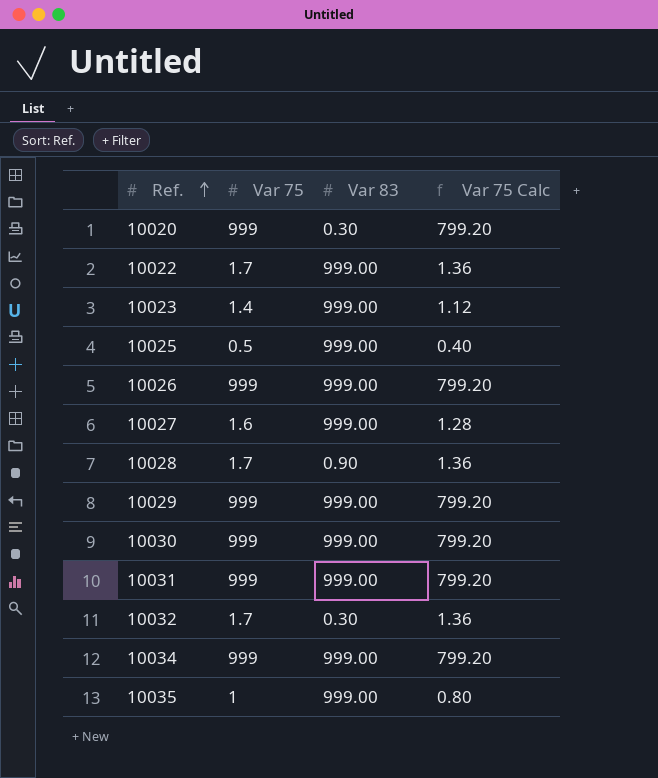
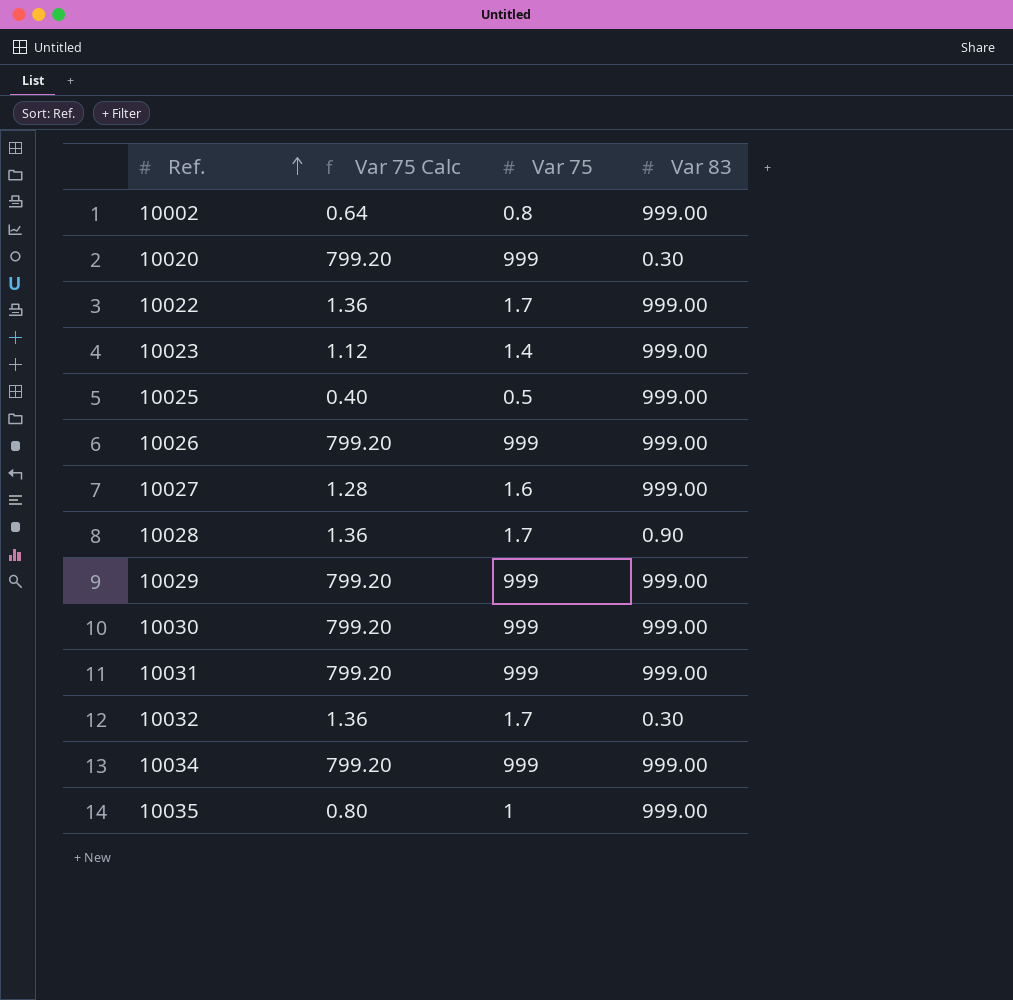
column Var 75 Calc | position: 4 -> 2
row 10002: none -> 0.64 | 0.8 | 999.00

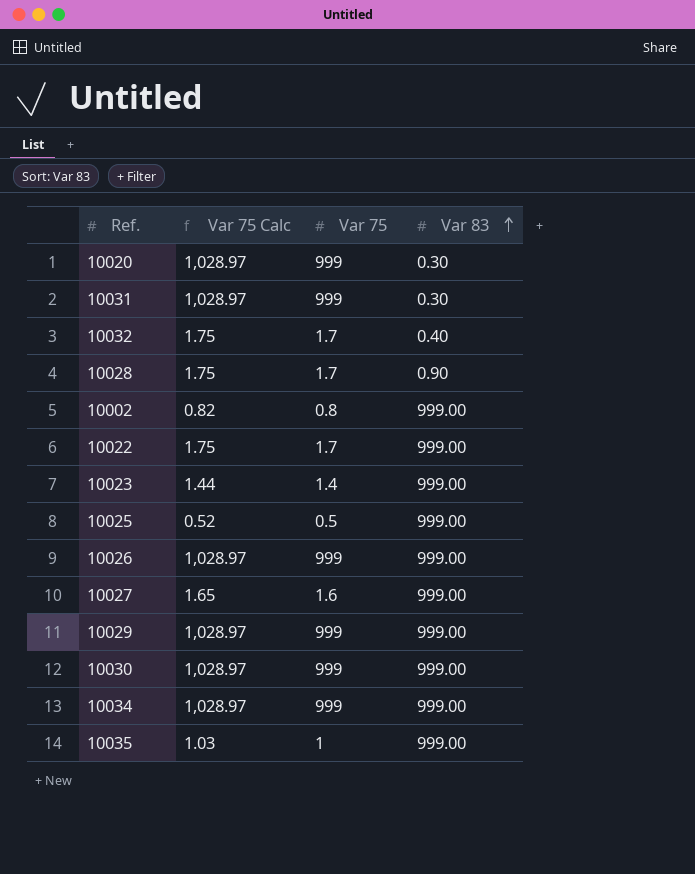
row order: Ref. ascending -> Var 83 ascending
column Var 75 Calc | formula: [Var 75] * 0.8 -> [Var 75] * 1.03
10031 | Var 83: 999.00 -> 0.30
10032 | Var 83: 0.30 -> 0.40

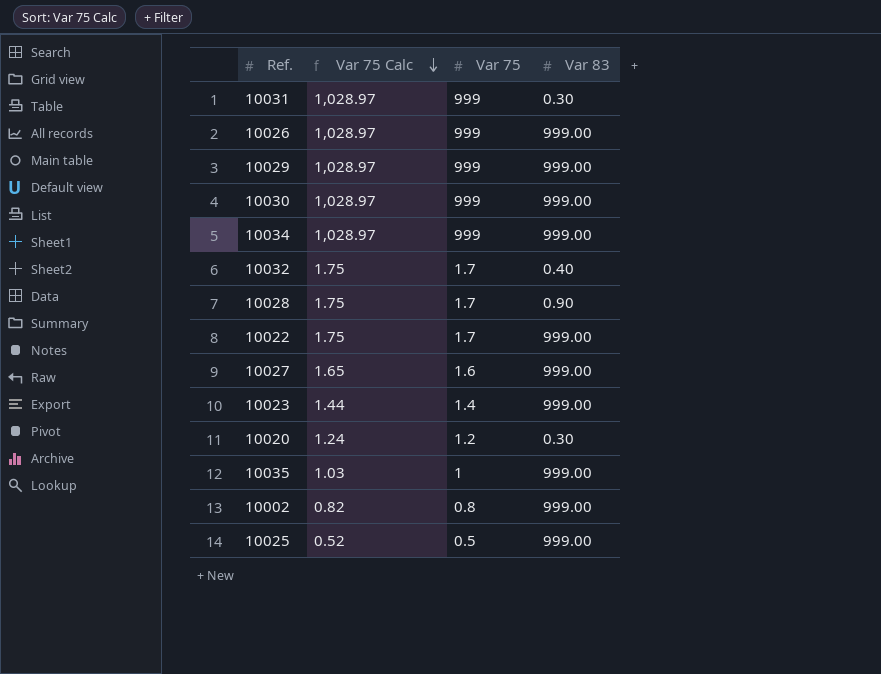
row order: Var 83 ascending -> Var 75 Calc descending
10020 | Var 75 Calc: 1,028.97 -> 1.24
10020 | Var 75: 999 -> 1.2

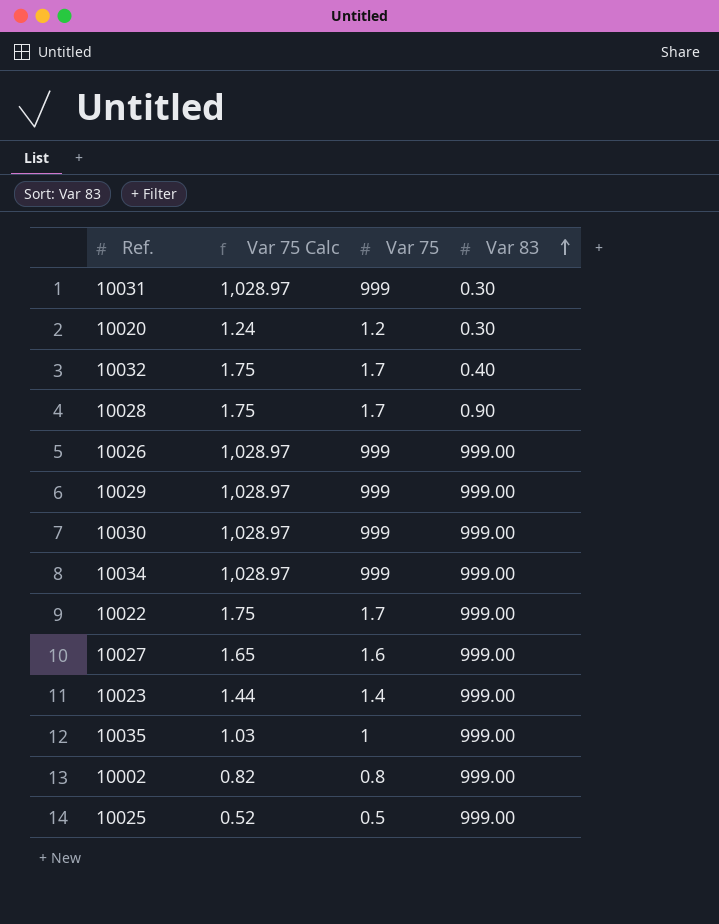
row order: Var 75 Calc descending -> Var 83 ascending

